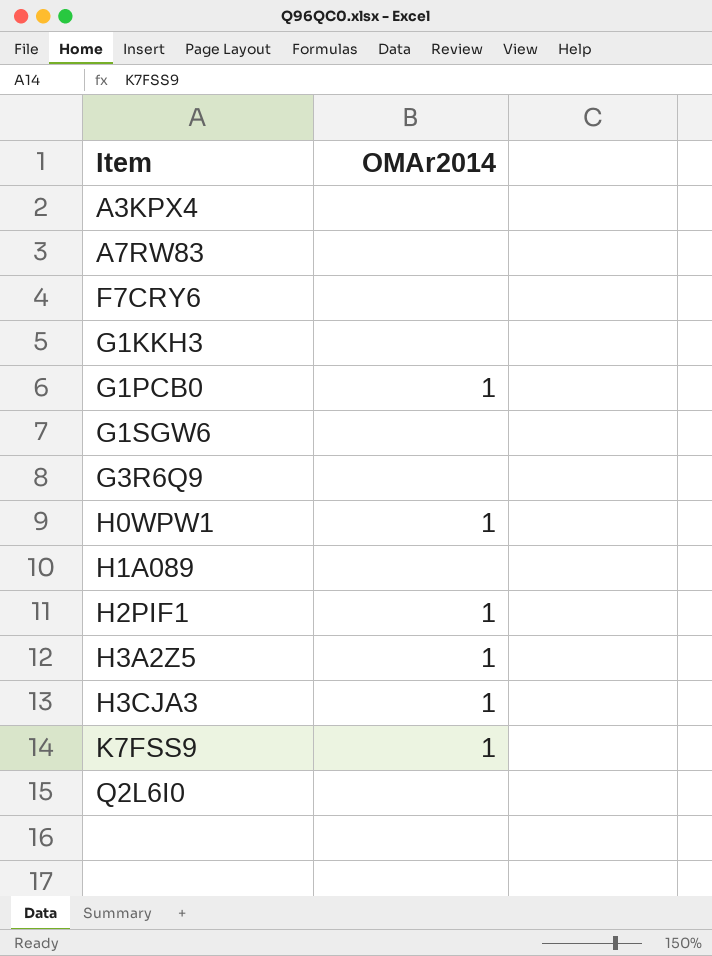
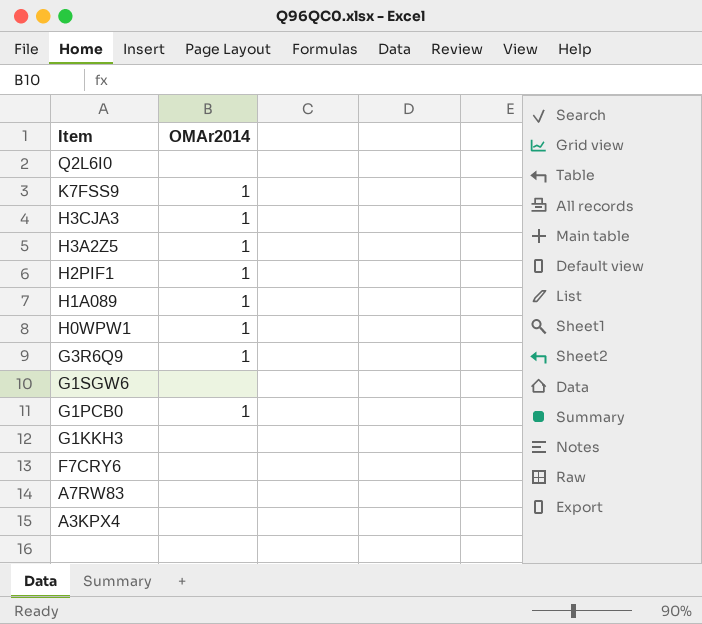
row order: Item ascending -> Item descending
H1A089 | OMAr2014: none -> 1
G3R6Q9 | OMAr2014: none -> 1

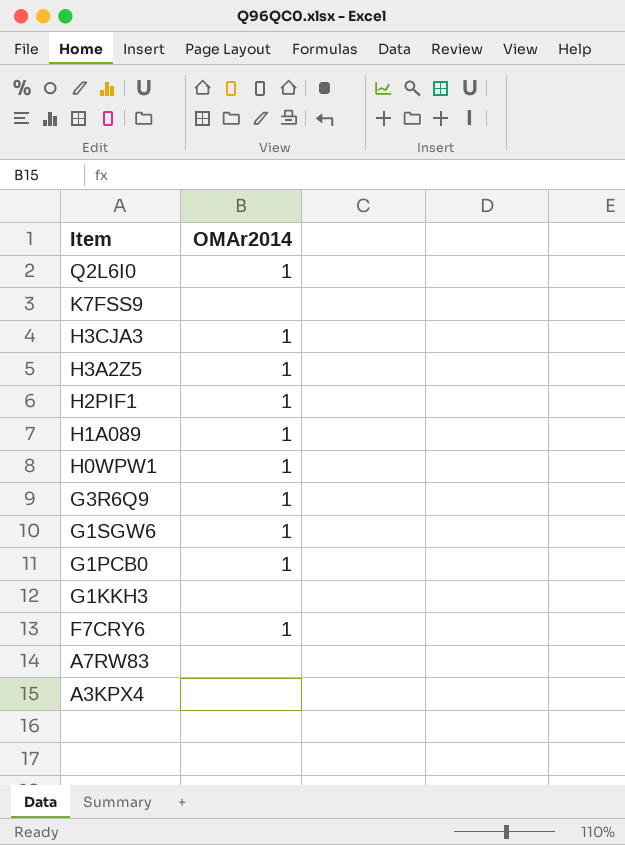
Q2L6I0 | OMAr2014: none -> 1
K7FSS9 | OMAr2014: 1 -> none
G1SGW6 | OMAr2014: none -> 1
F7CRY6 | OMAr2014: none -> 1

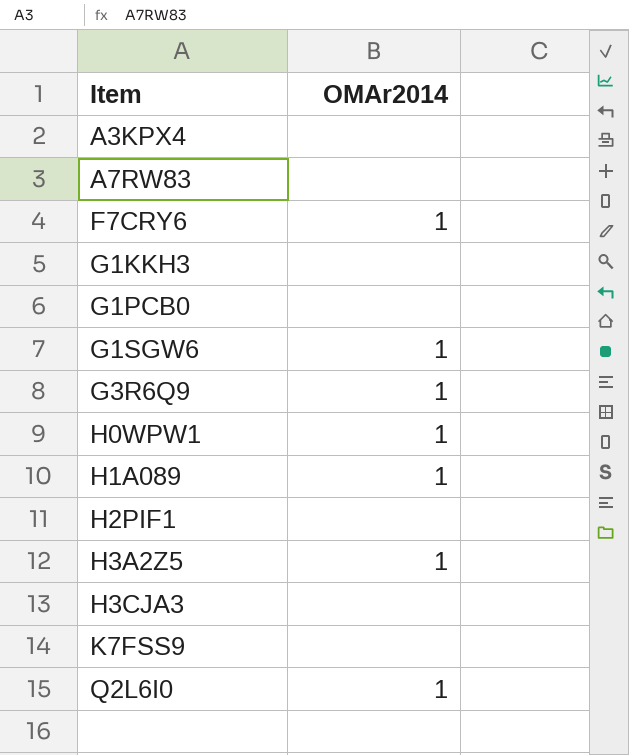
row order: Item descending -> Item ascending
G1PCB0 | OMAr2014: 1 -> none
H2PIF1 | OMAr2014: 1 -> none
H3CJA3 | OMAr2014: 1 -> none

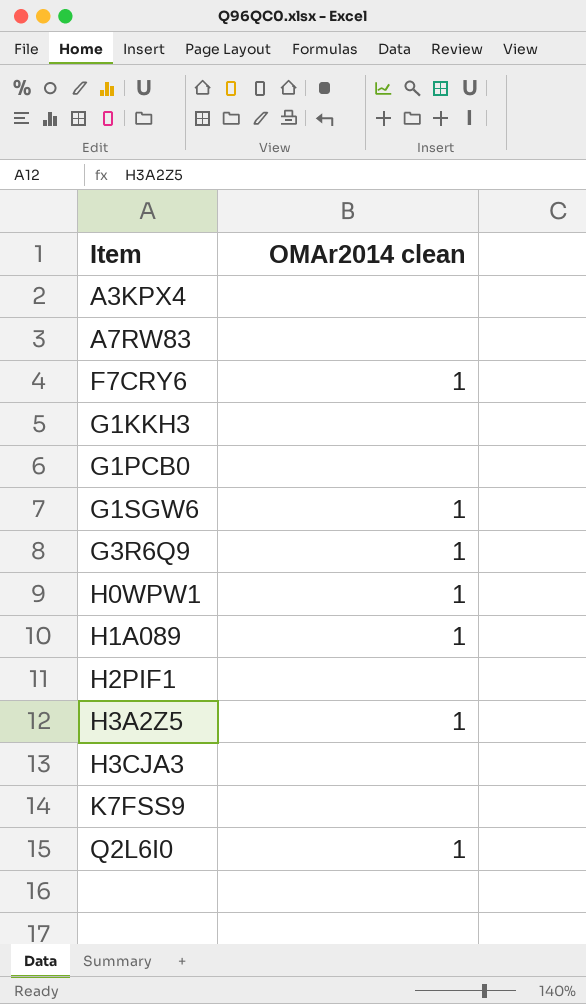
column name: OMAr2014 -> OMAr2014 clean

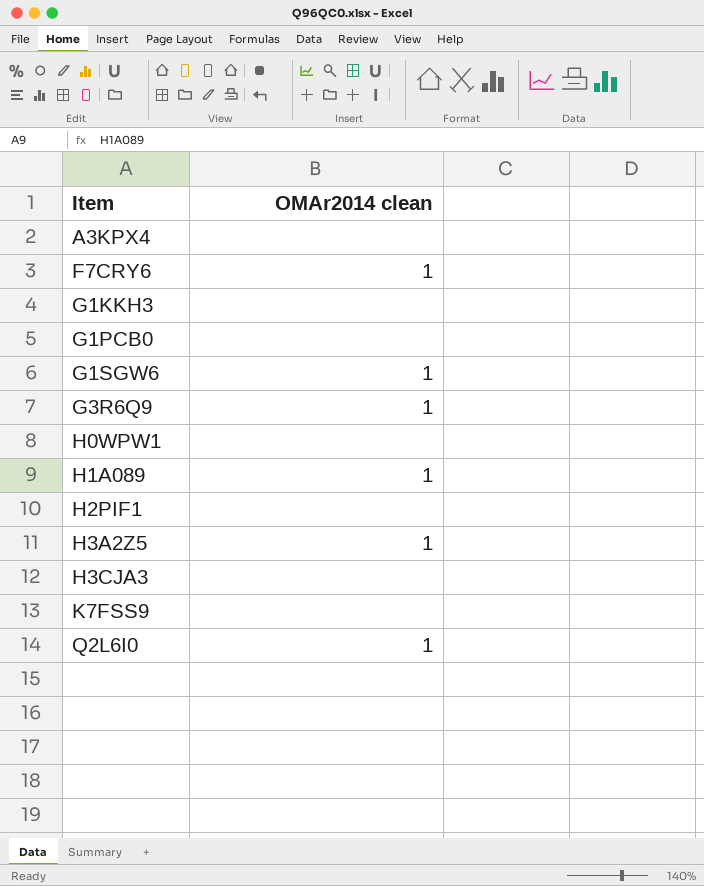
row A7RW83: none -> none
H0WPW1 | OMAr2014 clean: 1 -> none

